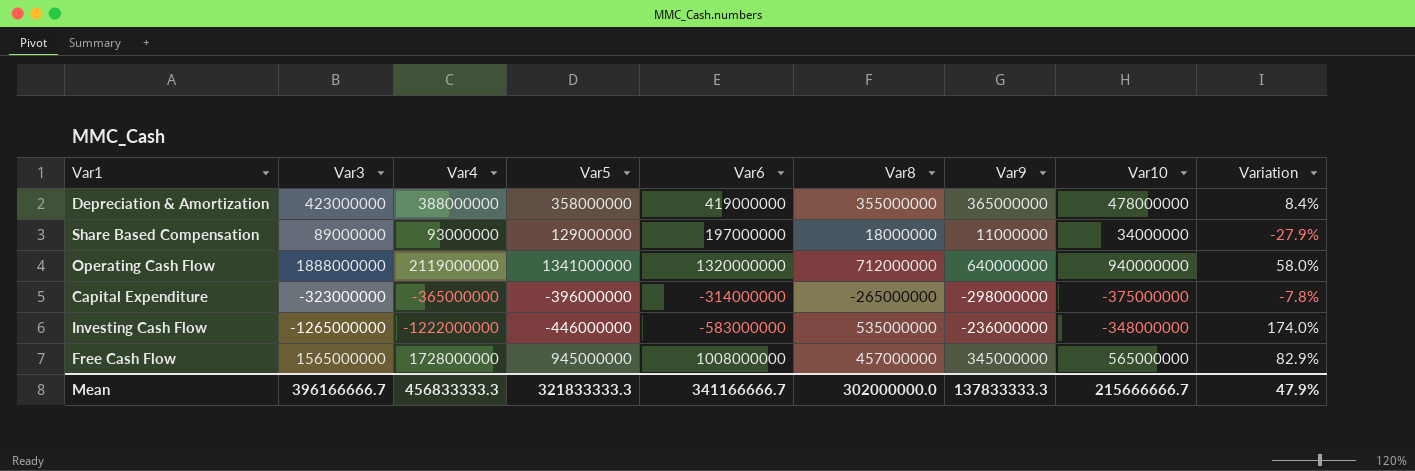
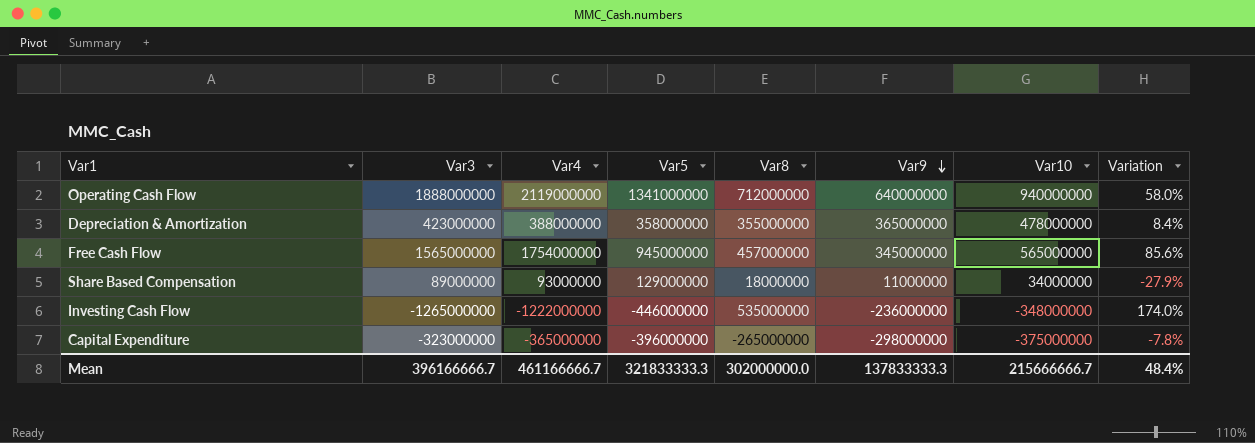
row order: none -> Var9 descending
column Var6 | position: 5 -> none
Free Cash Flow | Var4: 1728000000 -> 1754000000
Free Cash Flow | Variation: 82.9% -> 85.6%
Mean | Var4: 456833333.3 -> 461166666.7
Mean | Variation: 47.9% -> 48.4%

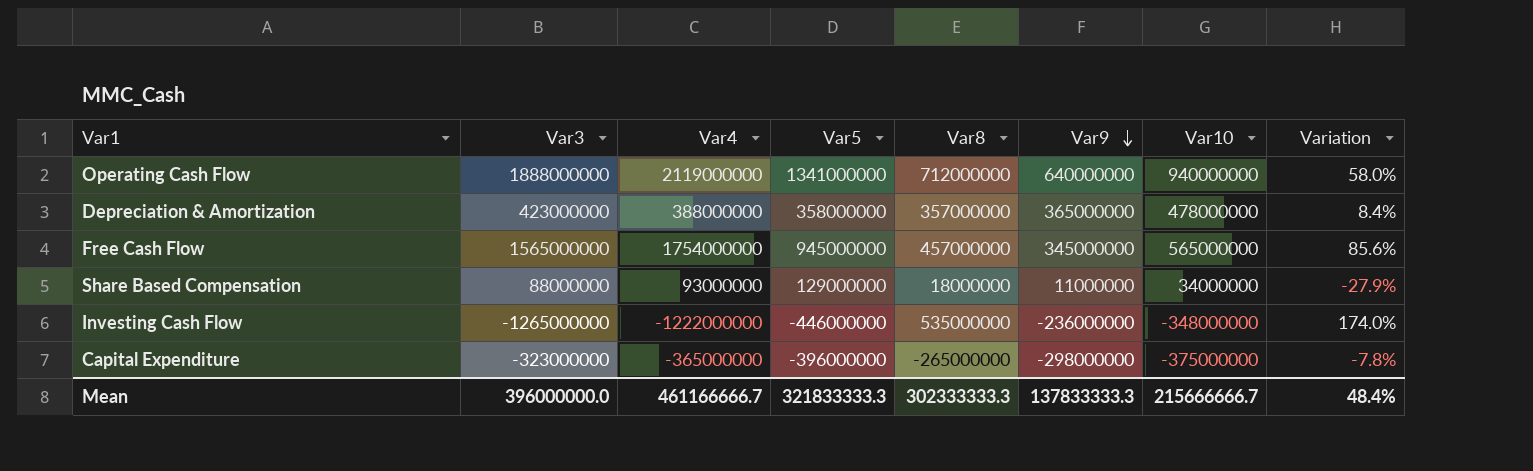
Depreciation & Amortization | Var8: 355000000 -> 357000000
Share Based Compensation | Var3: 89000000 -> 88000000
Mean | Var3: 396166666.7 -> 396000000.0
Mean | Var8: 302000000.0 -> 302333333.3

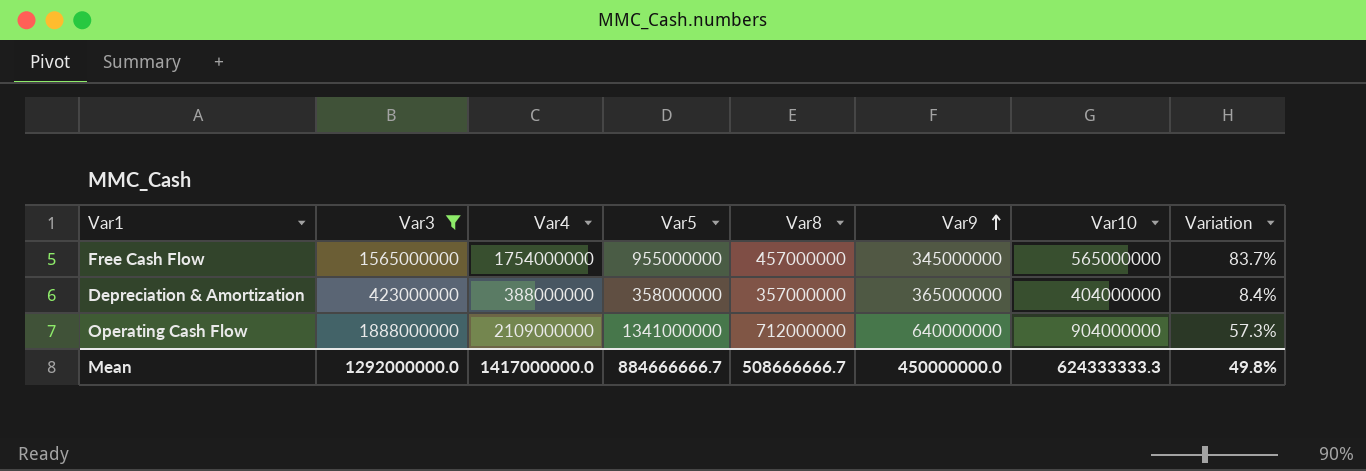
filter: none -> Var3 >= 423000000
row order: Var9 descending -> Var9 ascending
Free Cash Flow | Var5: 945000000 -> 955000000
Free Cash Flow | Variation: 85.6% -> 83.7%
Depreciation & Amortization | Var10: 478000000 -> 404000000
Operating Cash Flow | Var4: 2119000000 -> 2109000000
Operating Cash Flow | Var10: 940000000 -> 904000000
Operating Cash Flow | Variation: 58.0% -> 57.3%
Mean | Var3: 396000000.0 -> 1292000000.0
Mean | Var4: 461166666.7 -> 1417000000.0
Mean | Var5: 321833333.3 -> 884666666.7
Mean | Var8: 302333333.3 -> 508666666.7
Mean | Var9: 137833333.3 -> 450000000.0
Mean | Var10: 215666666.7 -> 624333333.3
Mean | Variation: 48.4% -> 49.8%

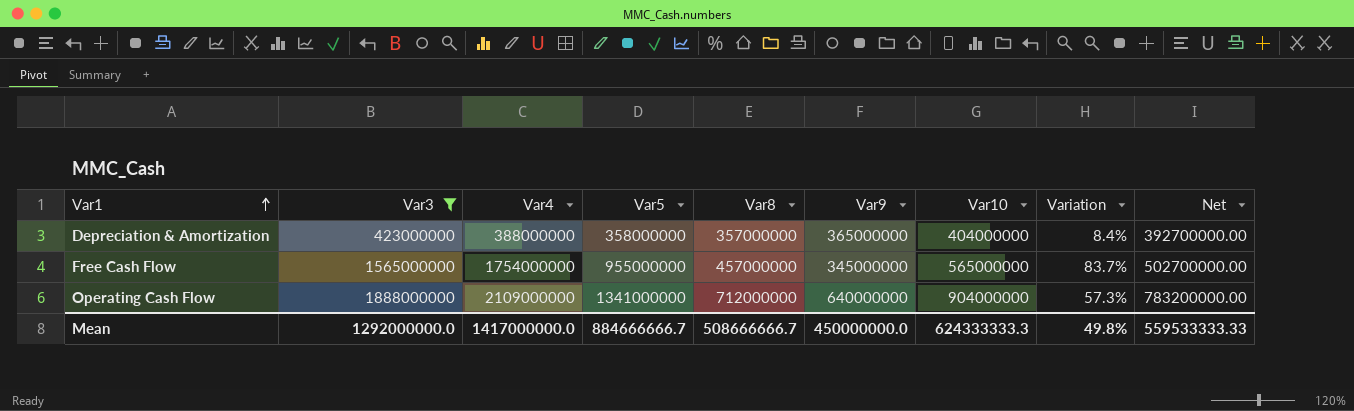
row order: Var9 ascending -> Var1 ascending
column Net | formula: none -> [Var8] * 1.1

